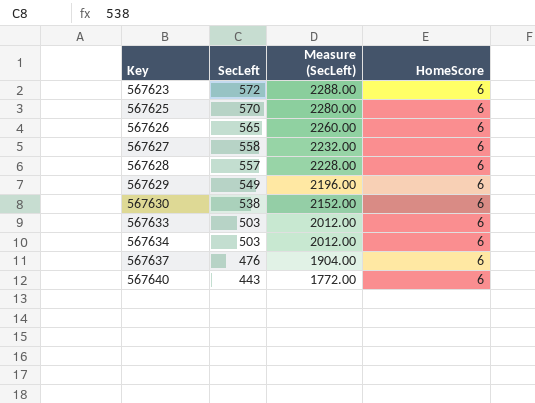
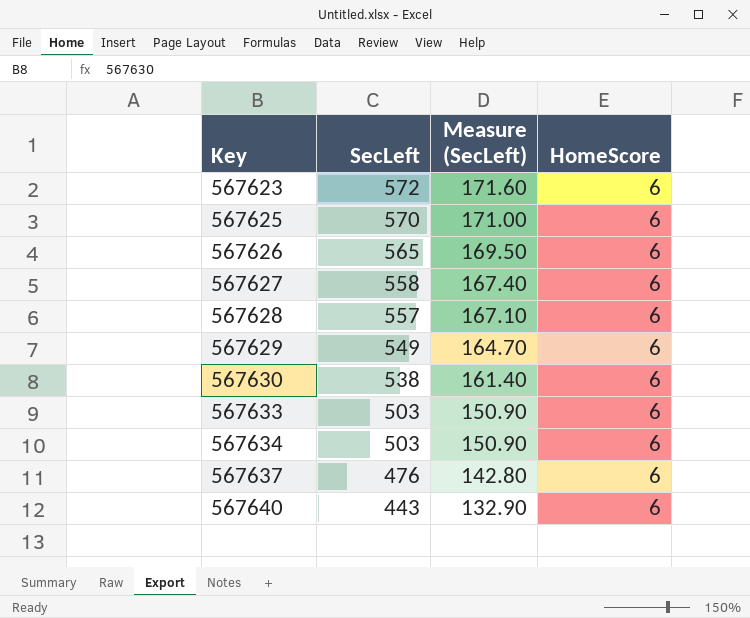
column Measure (SecLeft) | formula: [SecLeft] * 4 -> [SecLeft] * 0.3

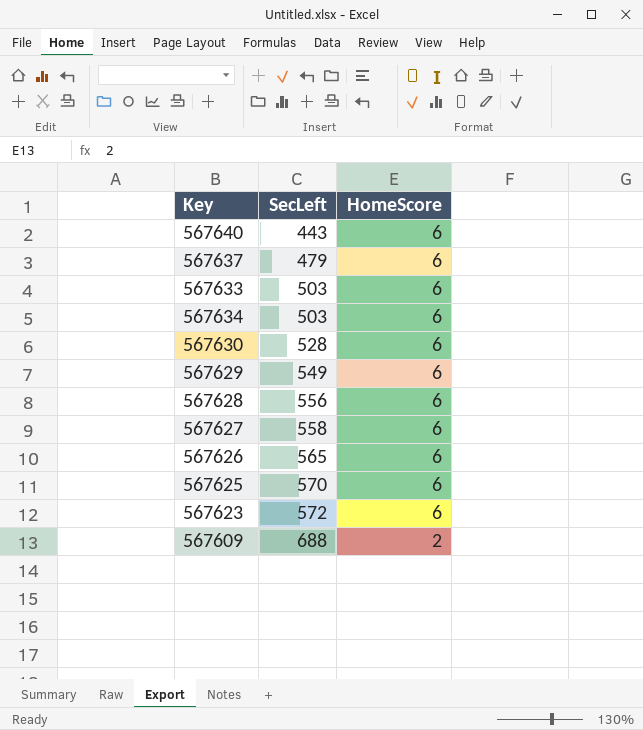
row order: Key ascending -> SecLeft ascending
column Measure (SecLeft) | formula: [SecLeft] * 0.3 -> none
567637 | SecLeft: 476 -> 479
567630 | SecLeft: 538 -> 528
567628 | SecLeft: 557 -> 556
row 567609: none -> 688 | 2

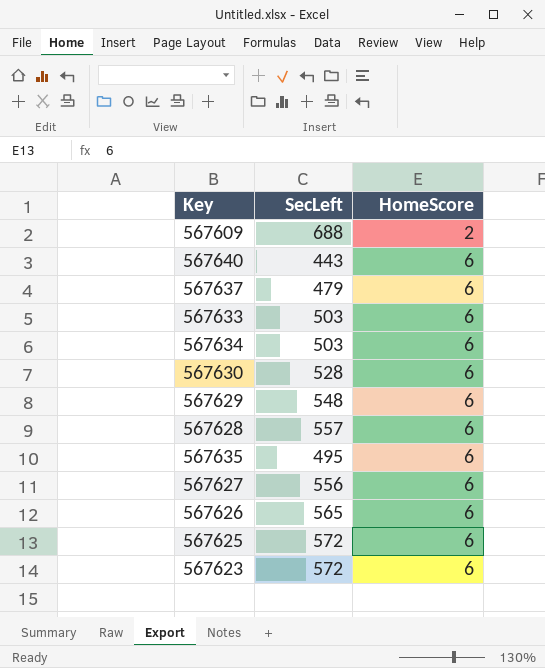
row order: SecLeft ascending -> HomeScore ascending
567629 | SecLeft: 549 -> 548
567628 | SecLeft: 556 -> 557
row 567635: none -> 495 | 6
567627 | SecLeft: 558 -> 556
567625 | SecLeft: 570 -> 572

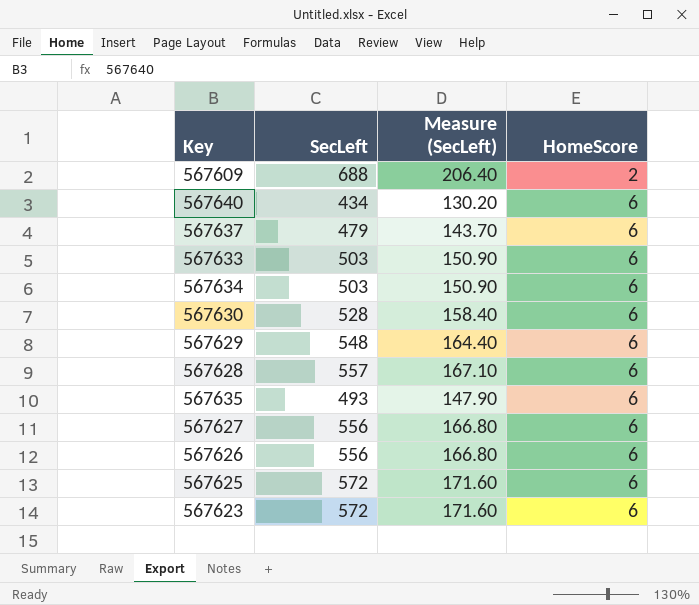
column Measure (SecLeft) | formula: none -> [SecLeft] * 0.3
567640 | SecLeft: 443 -> 434
567635 | SecLeft: 495 -> 493
567626 | SecLeft: 565 -> 556

